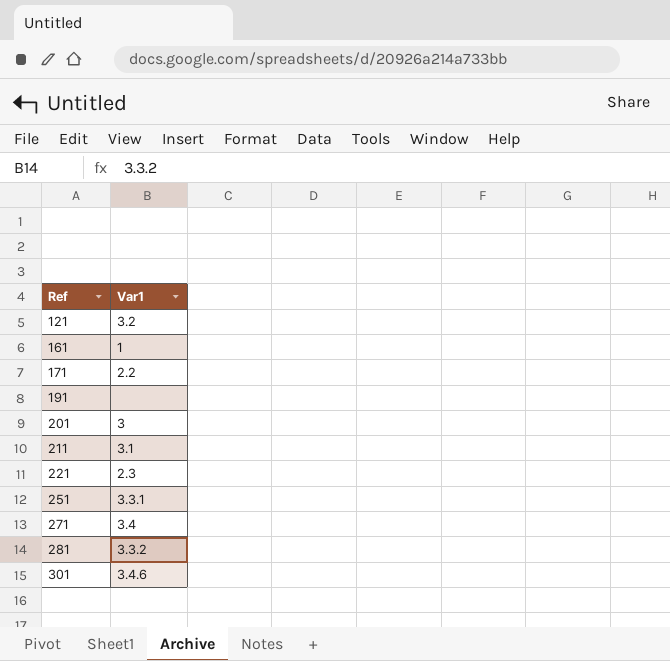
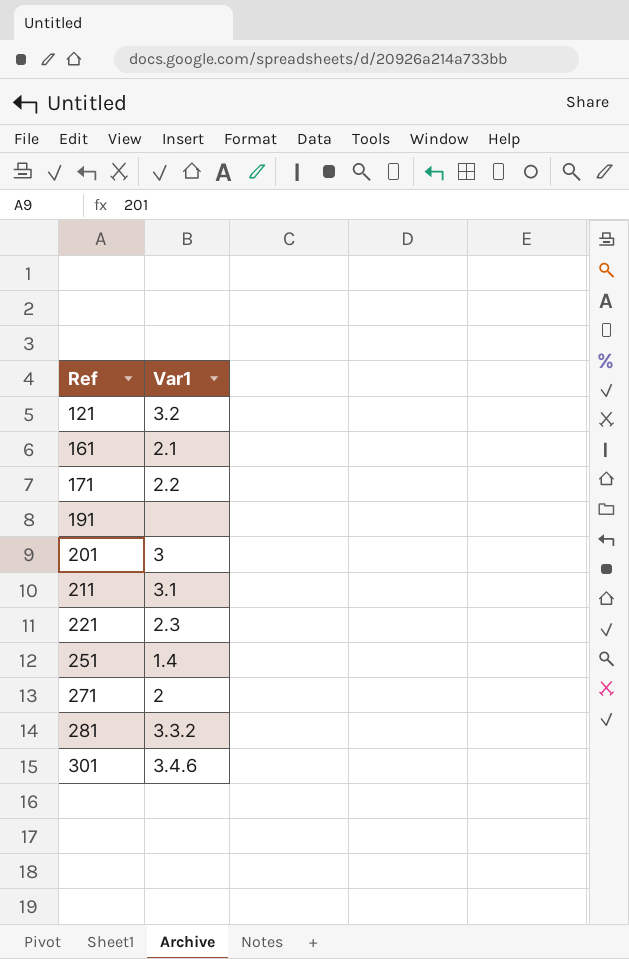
161 | Var1: 1 -> 2.1
251 | Var1: 3.3.1 -> 1.4
271 | Var1: 3.4 -> 2

